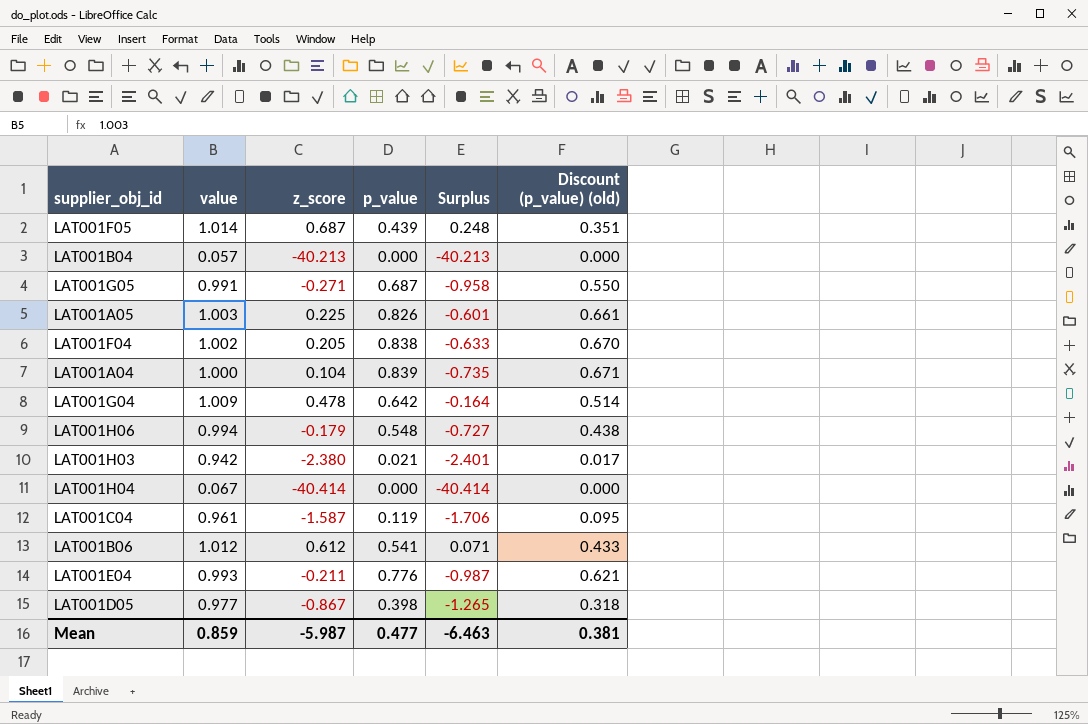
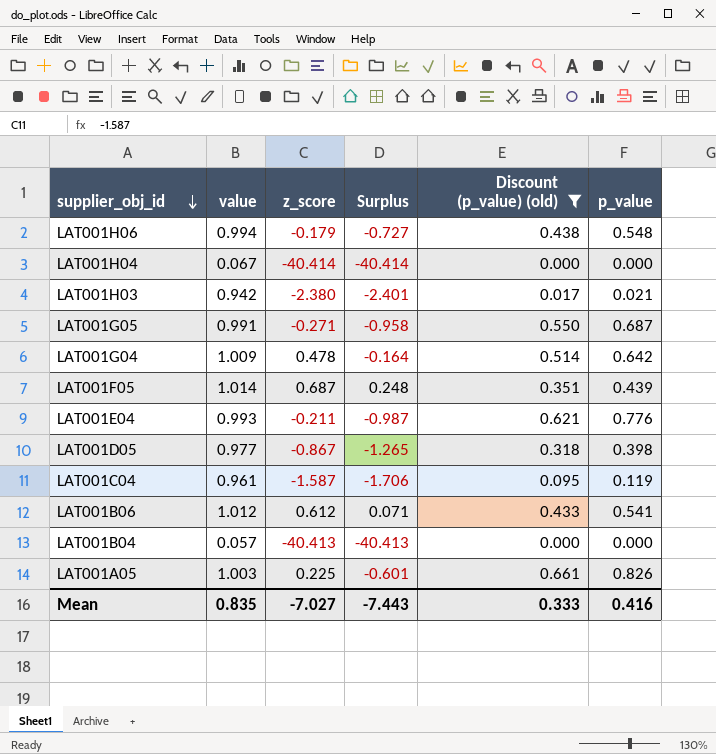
filter: none -> Discount (p_value) (old) <= 0.661
row order: none -> supplier_obj_id descending
column p_value | position: 4 -> 6
LAT001B04 | z_score: -40.213 -> -40.413
LAT001B04 | Surplus: -40.213 -> -40.413
Mean | value: 0.859 -> 0.835
Mean | z_score: -5.987 -> -7.027
Mean | Surplus: -6.463 -> -7.443
Mean | Discount (p_value) (old): 0.381 -> 0.333
Mean | p_value: 0.477 -> 0.416

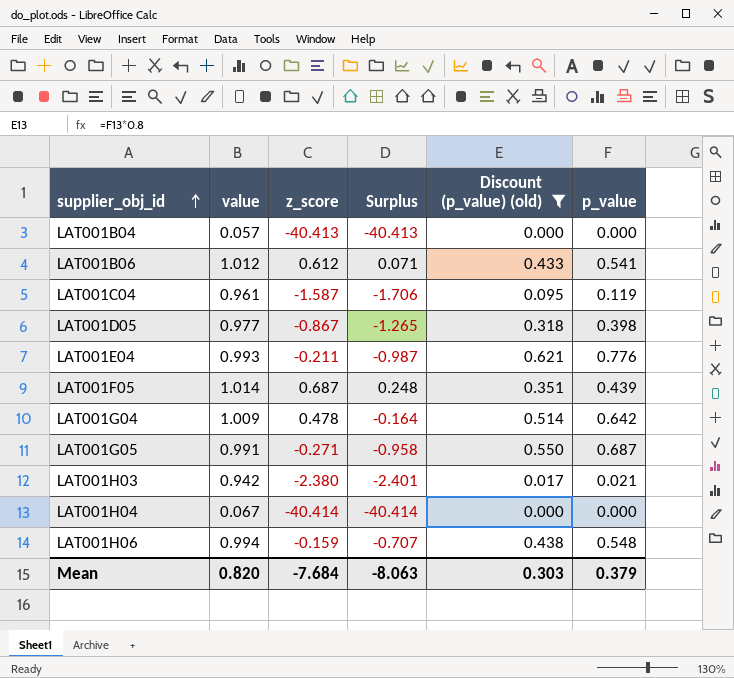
row order: supplier_obj_id descending -> supplier_obj_id ascending
row LAT001A05: 1.003 | 0.225 | -0.601 | 0.661 | 0.826 -> none
LAT001H06 | z_score: -0.179 -> -0.159
LAT001H06 | Surplus: -0.727 -> -0.707
Mean | value: 0.835 -> 0.820
Mean | z_score: -7.027 -> -7.684
Mean | Surplus: -7.443 -> -8.063
Mean | Discount (p_value) (old): 0.333 -> 0.303
Mean | p_value: 0.416 -> 0.379

